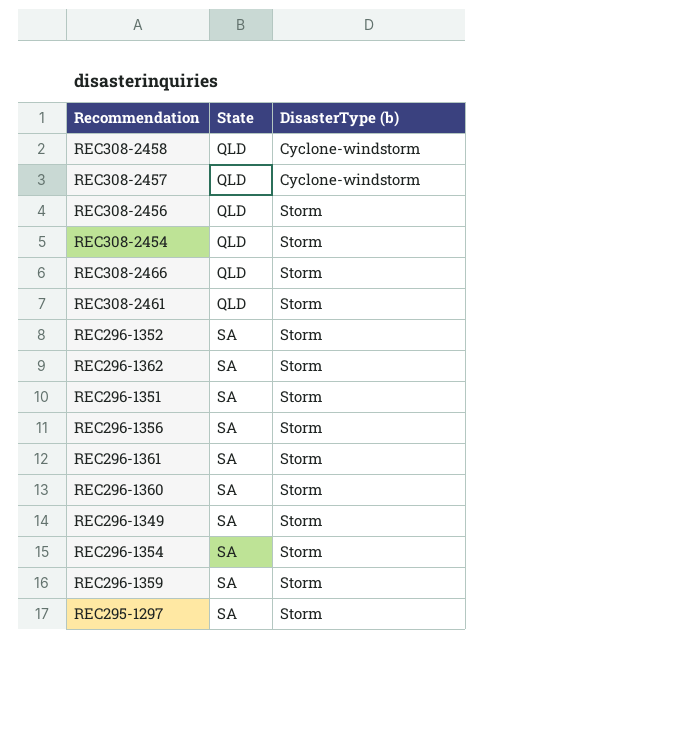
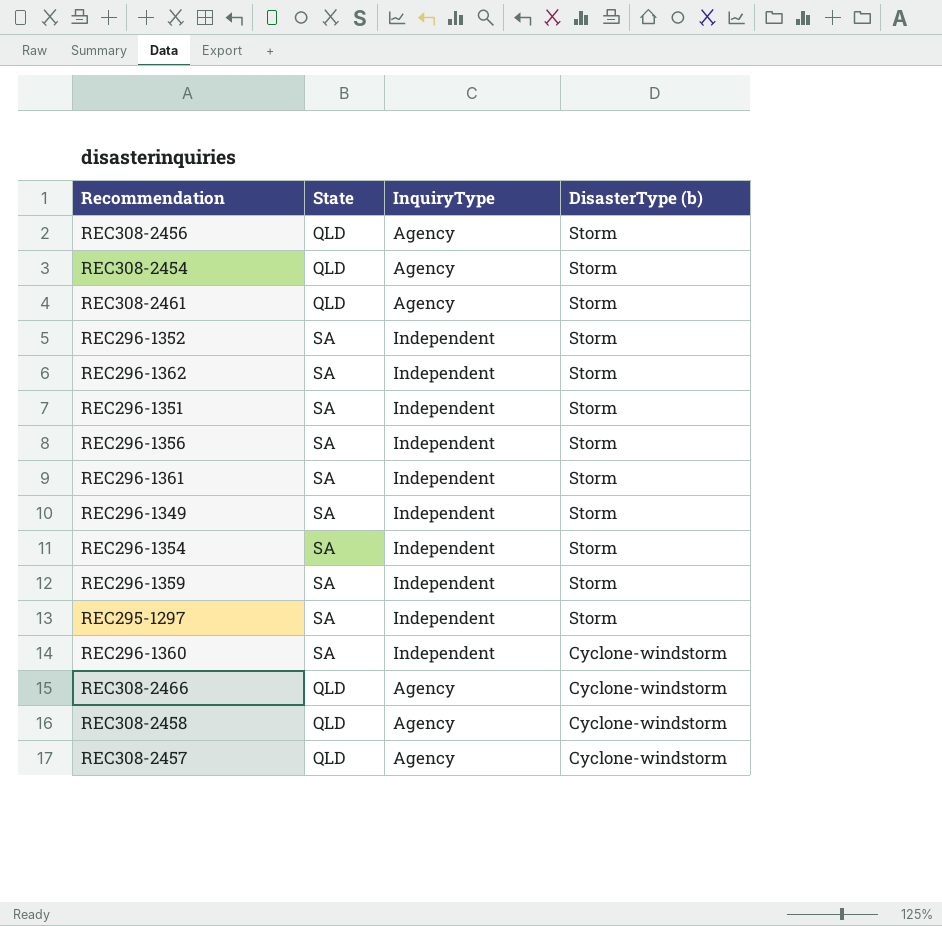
row order: State ascending -> DisasterType (b) descending
column InquiryType | position: none -> 3
REC296-1360 | DisasterType (b): Storm -> Cyclone-windstorm
REC308-2466 | DisasterType (b): Storm -> Cyclone-windstorm

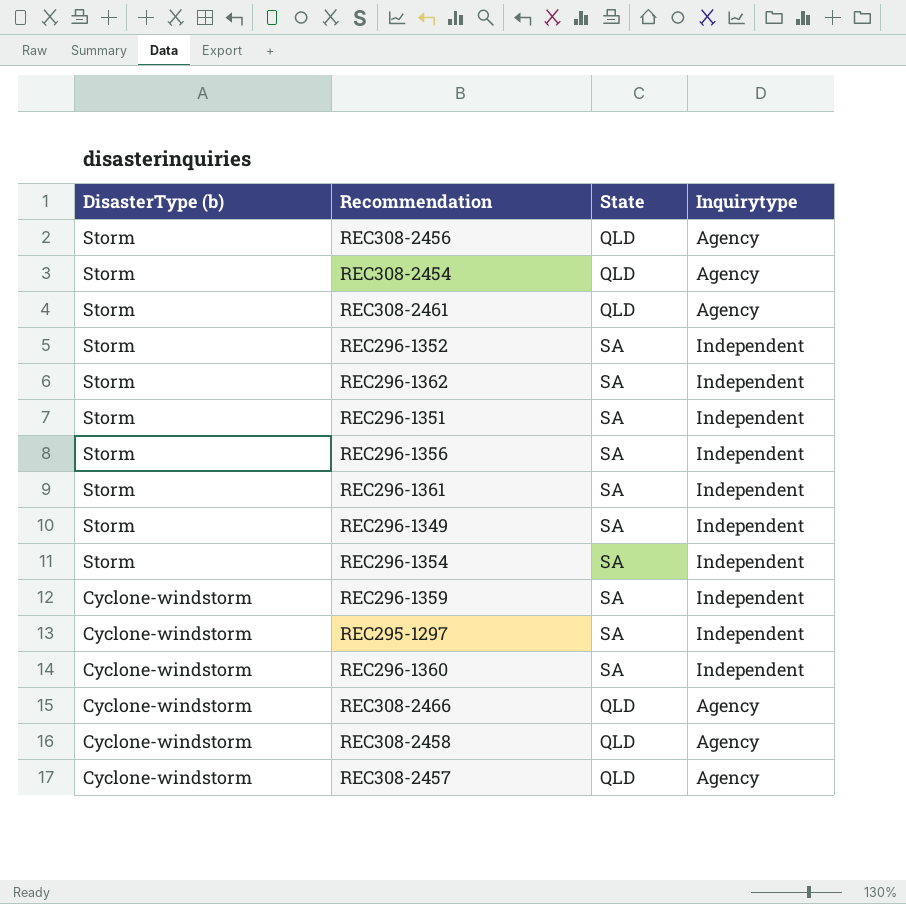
column DisasterType (b) | position: 4 -> 1
column name: InquiryType -> Inquirytype
REC296-1359 | DisasterType (b): Storm -> Cyclone-windstorm
REC295-1297 | DisasterType (b): Storm -> Cyclone-windstorm

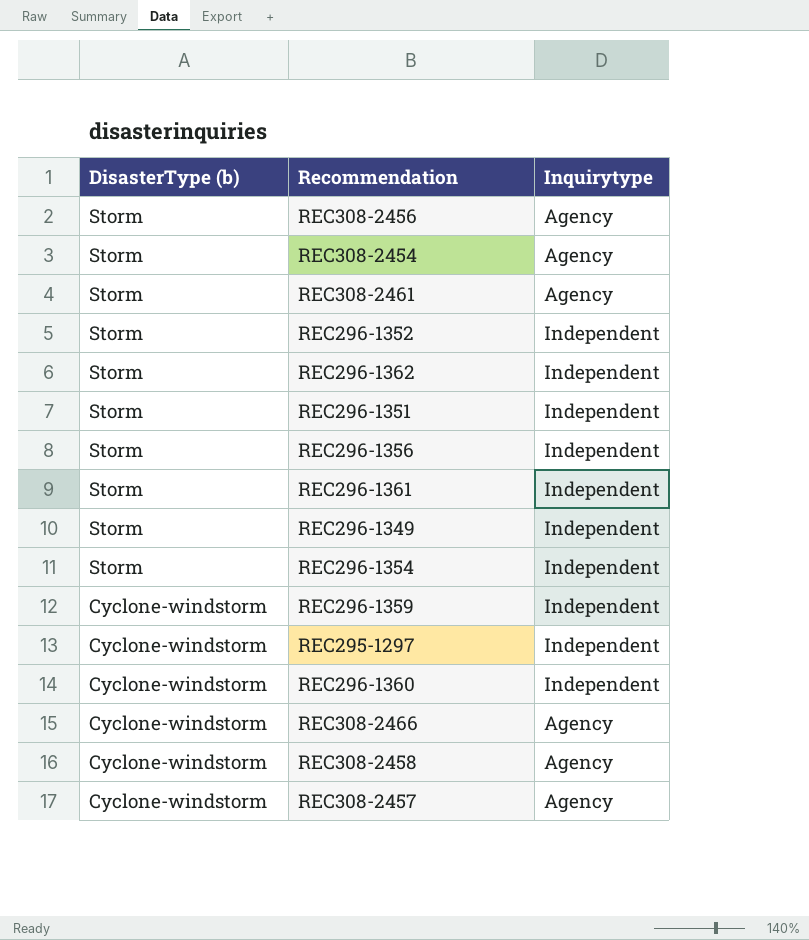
column State | position: 3 -> none

